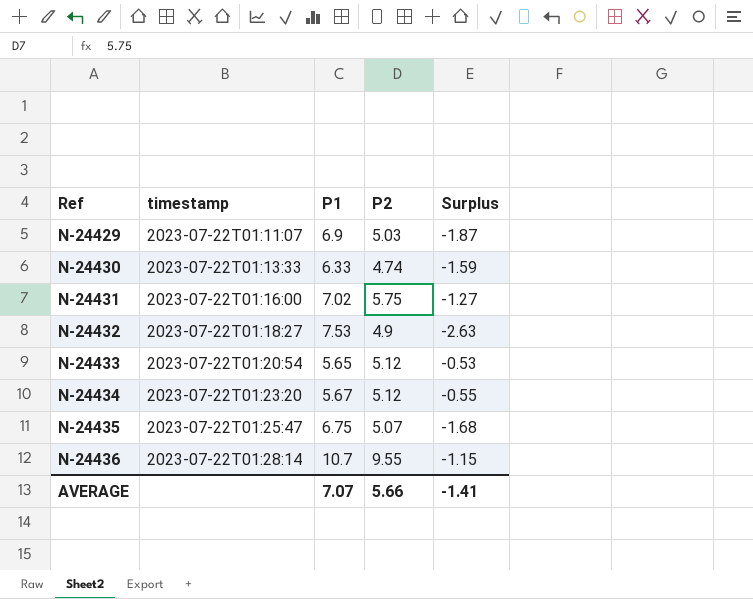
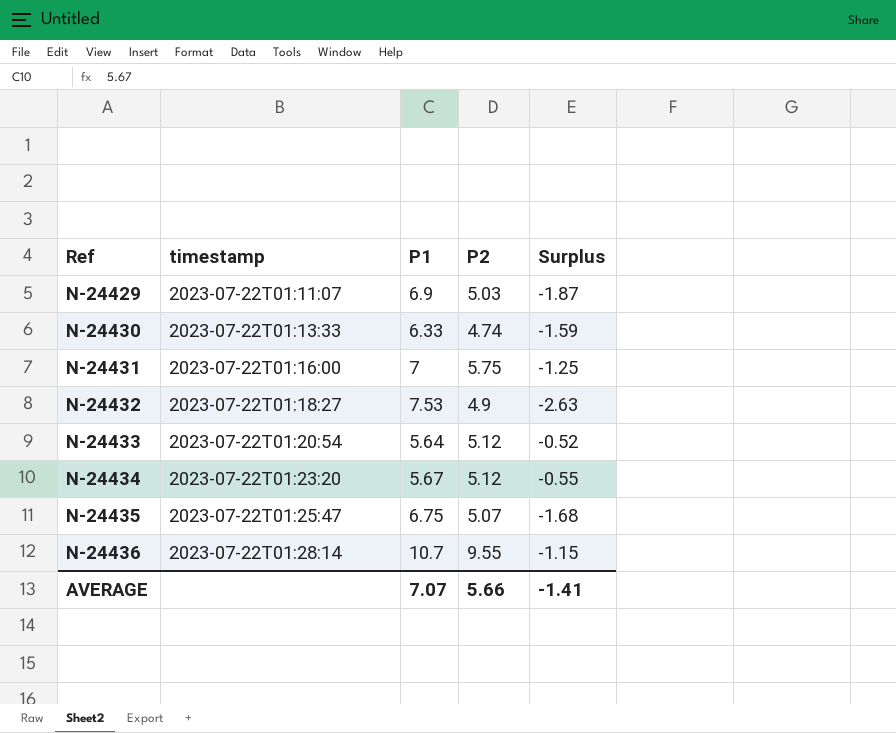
N-24431 | P1: 7.02 -> 7
N-24431 | Surplus: -1.27 -> -1.25
N-24433 | P1: 5.65 -> 5.64
N-24433 | Surplus: -0.53 -> -0.52

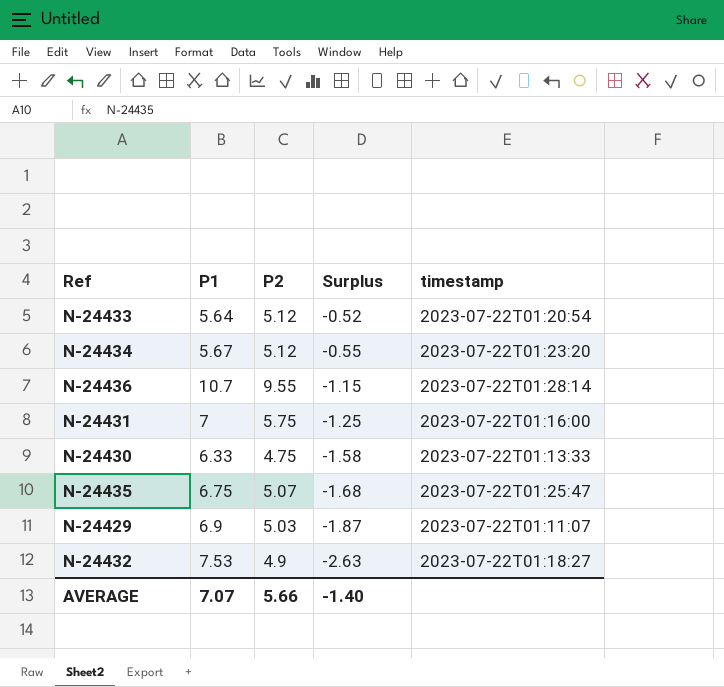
row order: Ref ascending -> Surplus descending
column timestamp | position: 2 -> 5
N-24430 | P2: 4.74 -> 4.75
N-24430 | Surplus: -1.59 -> -1.58
AVERAGE | Surplus: -1.41 -> -1.40

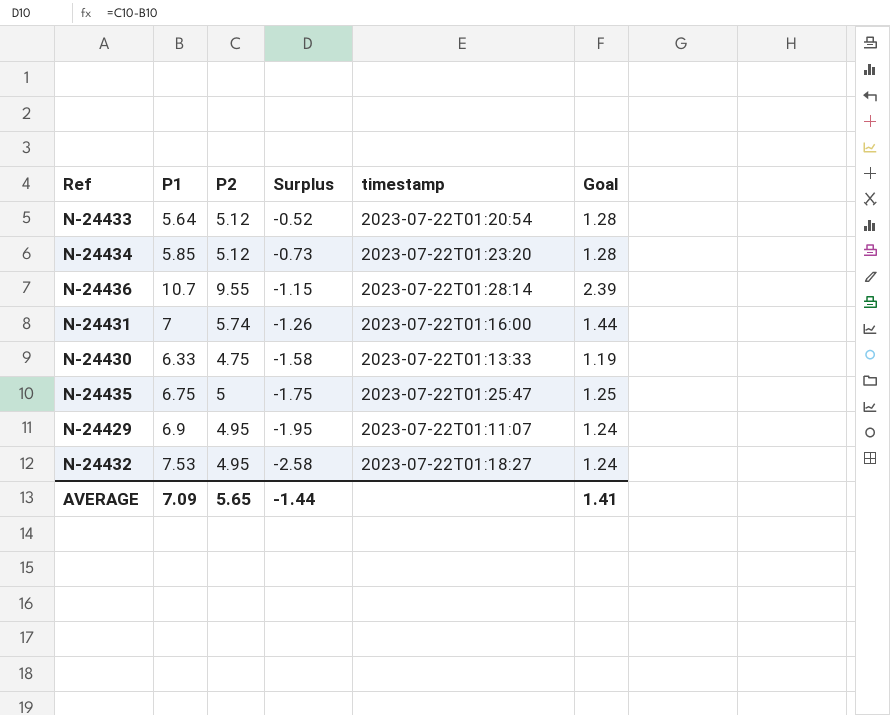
column Goal | formula: none -> [P2] * 0.25
N-24434 | P1: 5.67 -> 5.85
N-24434 | Surplus: -0.55 -> -0.73
N-24431 | P2: 5.75 -> 5.74
N-24431 | Surplus: -1.25 -> -1.26
N-24435 | P2: 5.07 -> 5
N-24435 | Surplus: -1.68 -> -1.75
N-24429 | P2: 5.03 -> 4.95
N-24429 | Surplus: -1.87 -> -1.95
N-24432 | P2: 4.9 -> 4.95
N-24432 | Surplus: -2.63 -> -2.58
AVERAGE | P1: 7.07 -> 7.09
AVERAGE | P2: 5.66 -> 5.65
AVERAGE | Surplus: -1.40 -> -1.44

